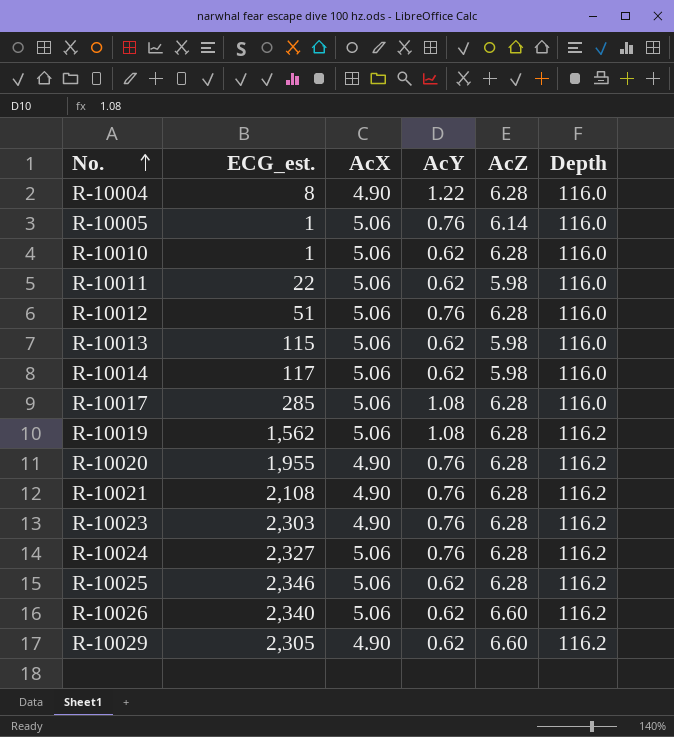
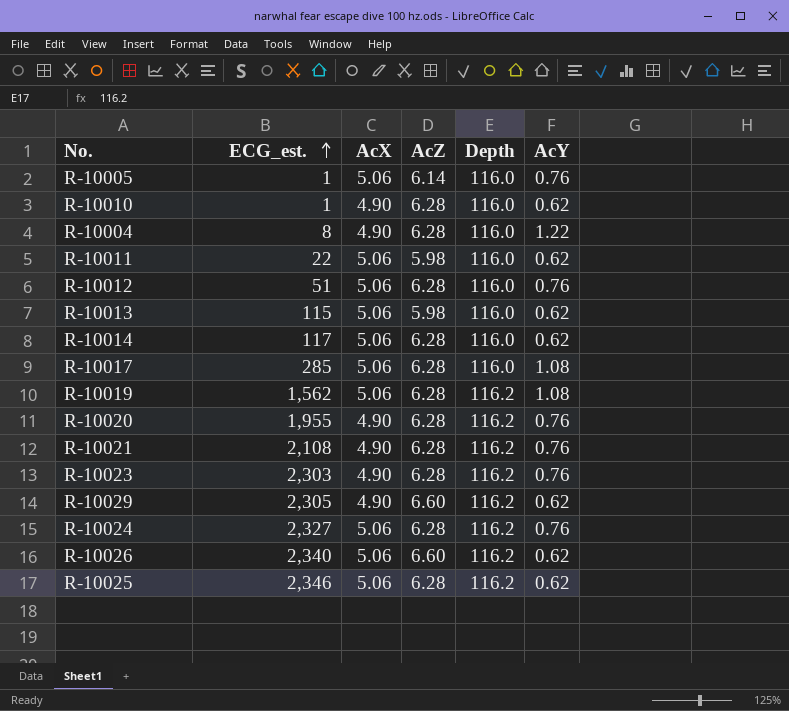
row order: No. ascending -> ECG_est. ascending
column AcY | position: 4 -> 6
R-10010 | AcX: 5.06 -> 4.90
R-10014 | AcZ: 5.98 -> 6.28

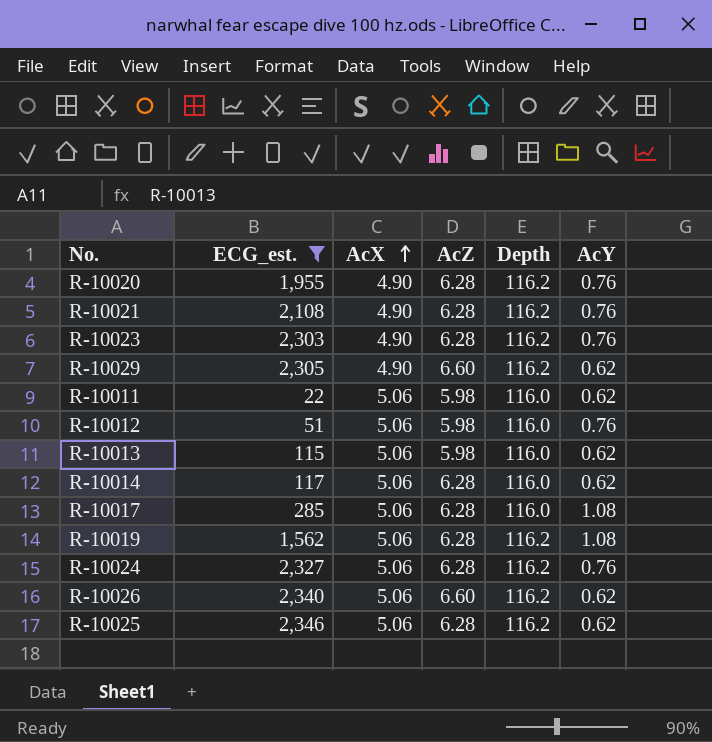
filter: none -> ECG_est. >= 22
row order: ECG_est. ascending -> AcX ascending
R-10012 | AcZ: 6.28 -> 5.98

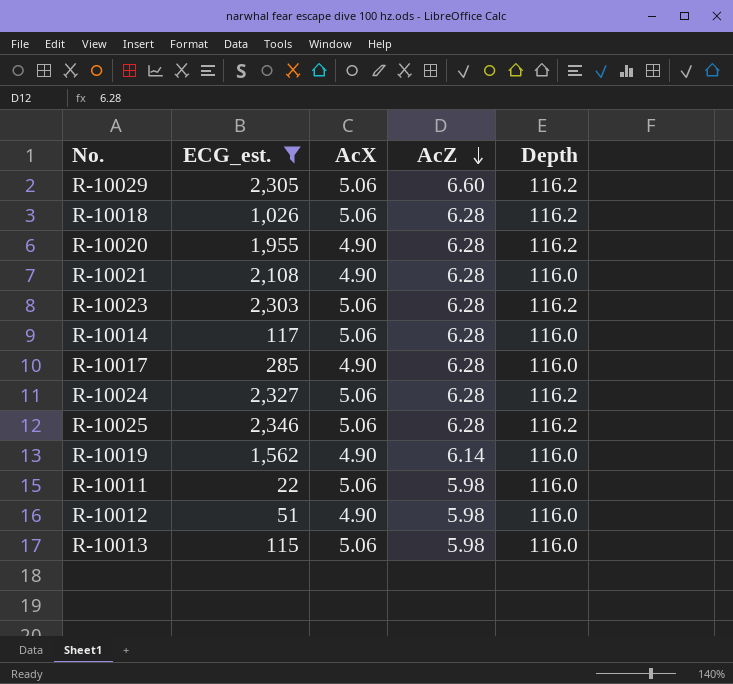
row order: AcX ascending -> AcZ descending
column AcY | position: 6 -> none
row R-10026: 2,340 | 5.06 | 6.60 | 116.2 | 0.62 -> none
R-10029 | AcX: 4.90 -> 5.06
row R-10018: none -> 1,026 | 5.06 | 6.28 | 116.2
R-10021 | Depth: 116.2 -> 116.0
R-10023 | AcX: 4.90 -> 5.06
R-10017 | AcX: 5.06 -> 4.90
R-10019 | AcX: 5.06 -> 4.90
R-10019 | AcZ: 6.28 -> 6.14
R-10019 | Depth: 116.2 -> 116.0
R-10012 | AcX: 5.06 -> 4.90

